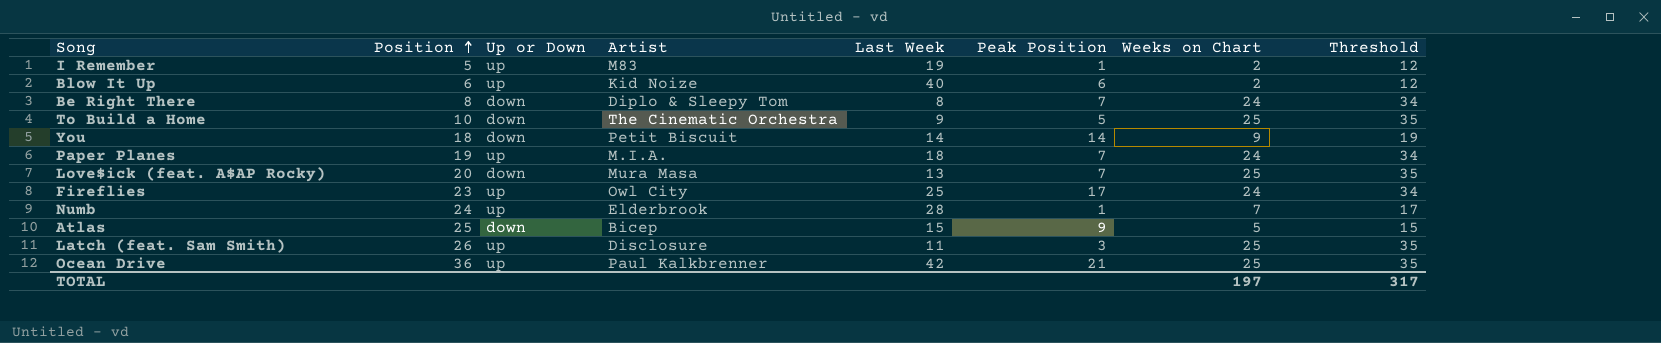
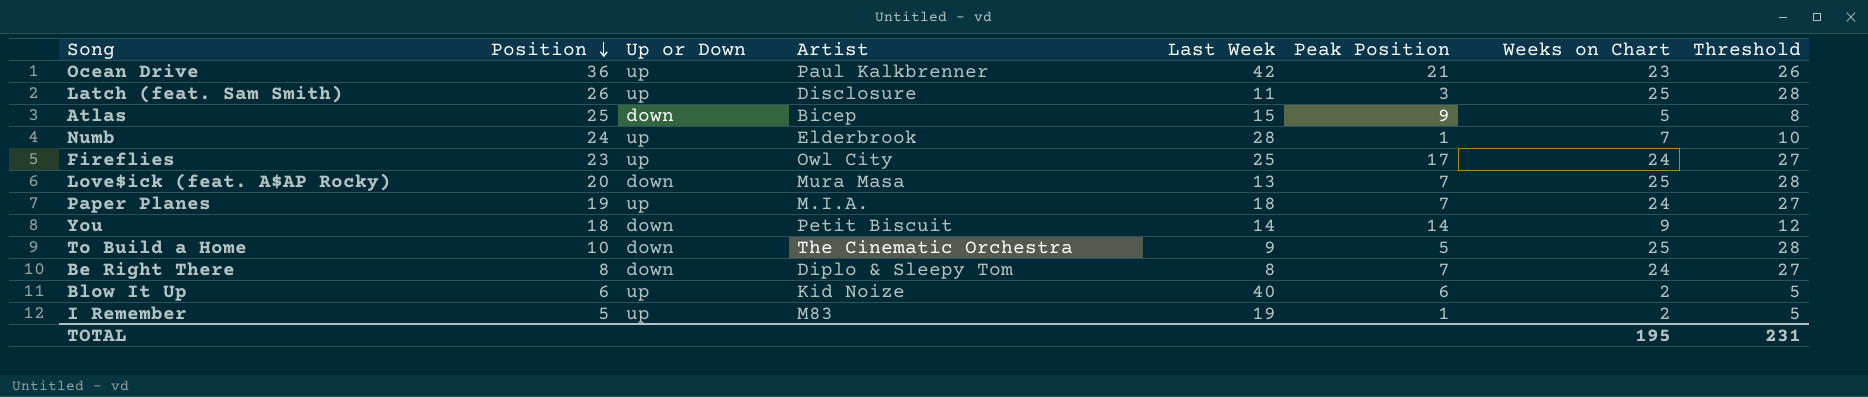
row order: Position ascending -> Position descending
column Threshold | formula: [Weeks on Chart] + 10 -> [Weeks on Chart] + 3
Ocean Drive | Weeks on Chart: 25 -> 23
TOTAL | Weeks on Chart: 197 -> 195
TOTAL | Threshold: 317 -> 231

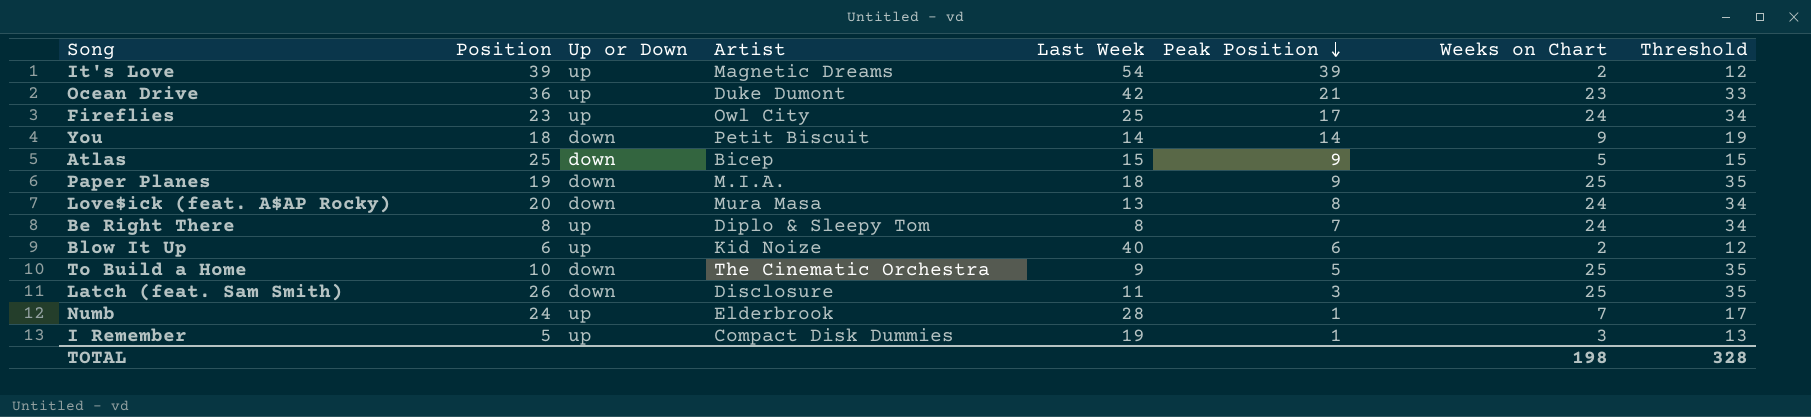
row order: Position descending -> Peak Position descending
column Threshold | formula: [Weeks on Chart] + 3 -> [Weeks on Chart] + 10
row It's Love: none -> 39 | up | Magnetic Dreams | 54 | 39 | 2 | 12
Ocean Drive | Artist: Paul Kalkbrenner -> Duke Dumont
Paper Planes | Up or Down: up -> down
Paper Planes | Peak Position: 7 -> 9
Paper Planes | Weeks on Chart: 24 -> 25
Love$ick (feat. A$AP Rocky) | Peak Position: 7 -> 8
Love$ick (feat. A$AP Rocky) | Weeks on Chart: 25 -> 24
Be Right There | Up or Down: down -> up
Latch (feat. Sam Smith) | Up or Down: up -> down
I Remember | Artist: M83 -> Compact Disk Dummies
I Remember | Weeks on Chart: 2 -> 3
TOTAL | Weeks on Chart: 195 -> 198
TOTAL | Threshold: 231 -> 328

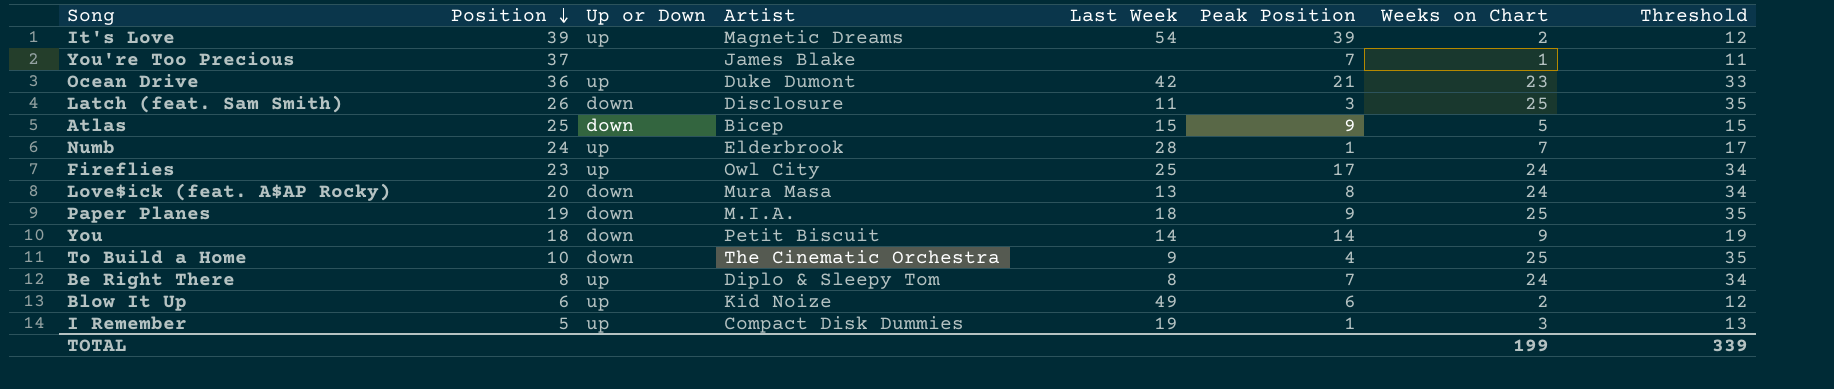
row order: Peak Position descending -> Position descending
row You're Too Precious: none -> 37 | none | James Blake | none | 7 | 1 | 11
To Build a Home | Peak Position: 5 -> 4
Blow It Up | Last Week: 40 -> 49
TOTAL | Weeks on Chart: 198 -> 199
TOTAL | Threshold: 328 -> 339

